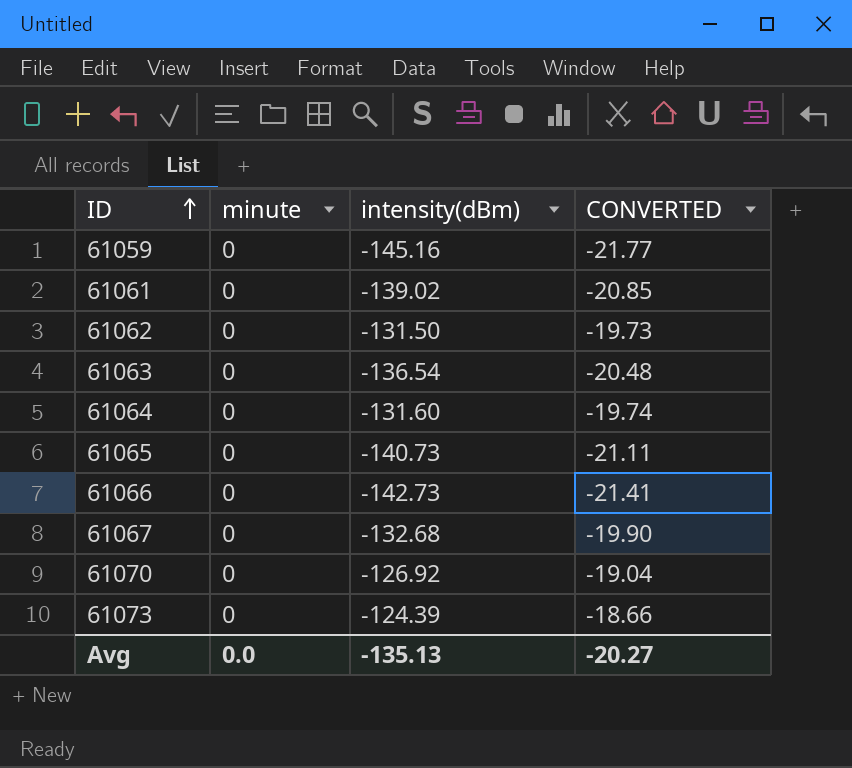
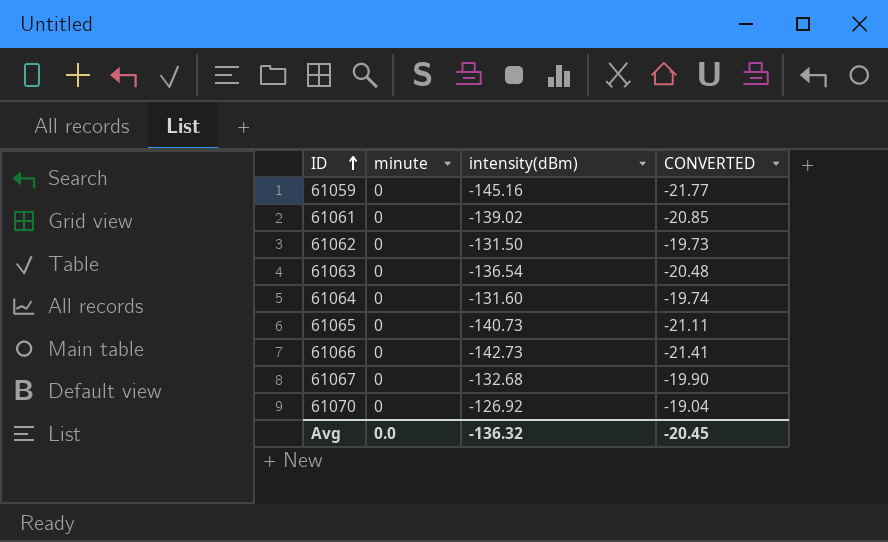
row 61073: 0 | -124.39 | -18.66 -> none
Avg | intensity(dBm): -135.13 -> -136.32
Avg | CONVERTED: -20.27 -> -20.45

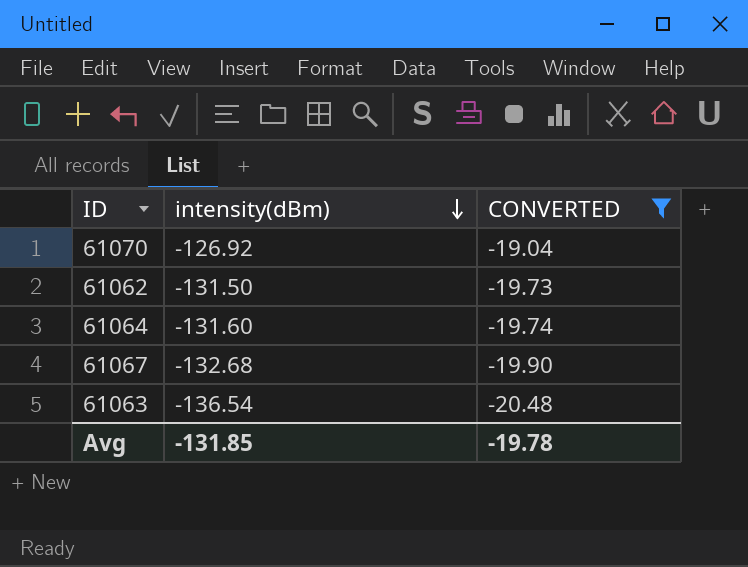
filter: none -> CONVERTED >= -20.48
row order: ID ascending -> intensity(dBm) descending
column minute | position: 2 -> none
Avg | intensity(dBm): -136.32 -> -131.85
Avg | CONVERTED: -20.45 -> -19.78

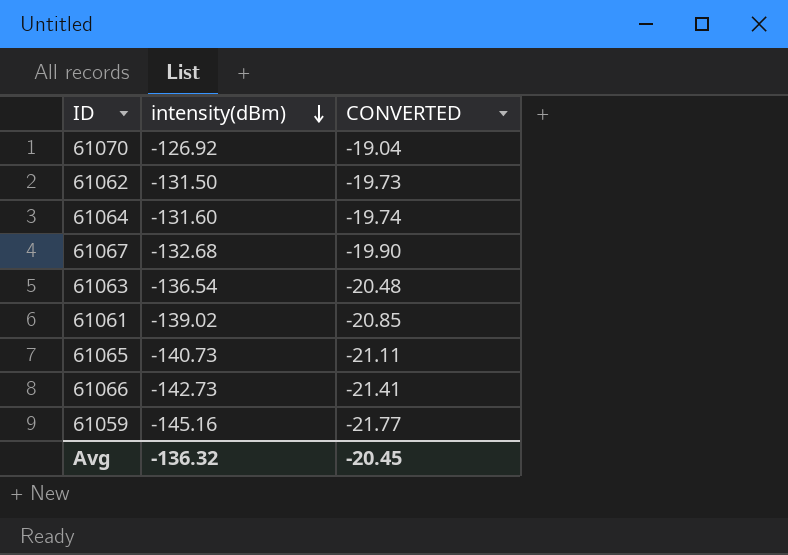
filter: CONVERTED >= -20.48 -> none
Avg | intensity(dBm): -131.85 -> -136.32
Avg | CONVERTED: -19.78 -> -20.45

